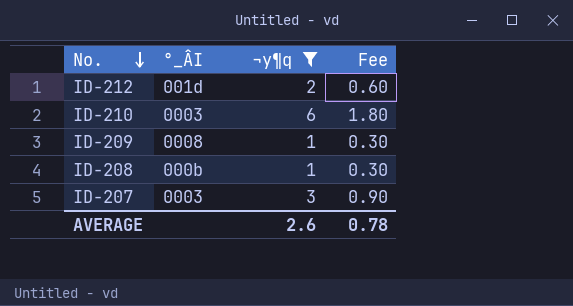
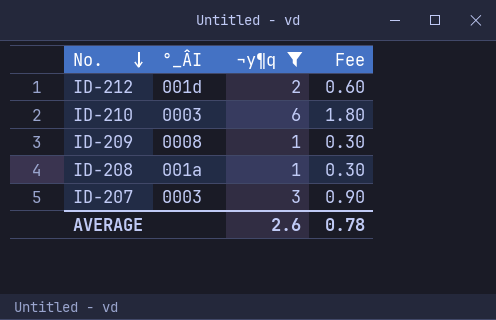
ID-208 | °_ÂI: 000b -> 001a

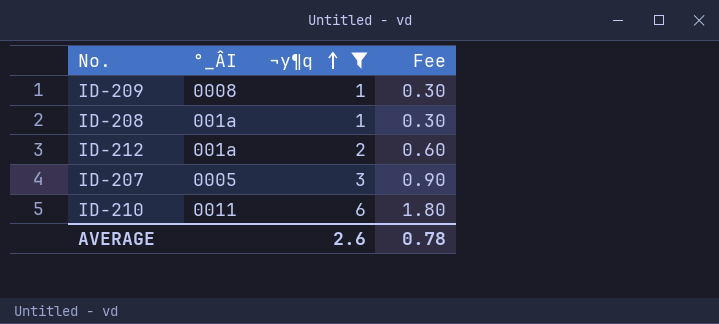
row order: No. descending -> ¬y¶q ascending
ID-212 | °_ÂI: 001d -> 001a
ID-207 | °_ÂI: 0003 -> 0005
ID-210 | °_ÂI: 0003 -> 0011

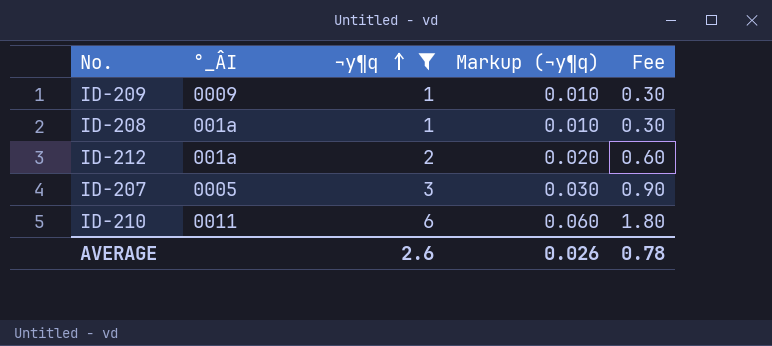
column Markup (¬y¶q) | formula: none -> [¬y¶q] * 0.01
ID-209 | °_ÂI: 0008 -> 0009

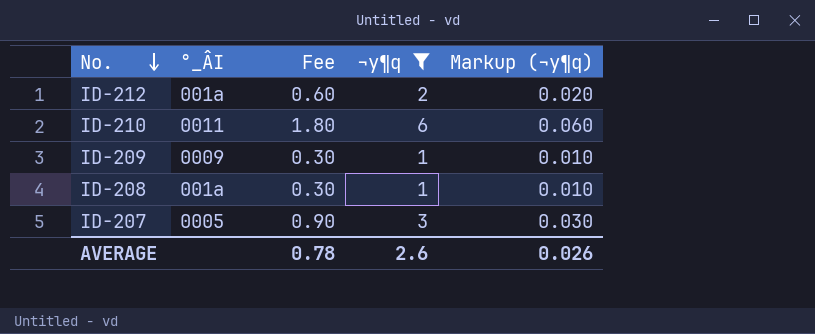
row order: ¬y¶q ascending -> No. descending
column Fee | position: 5 -> 3

